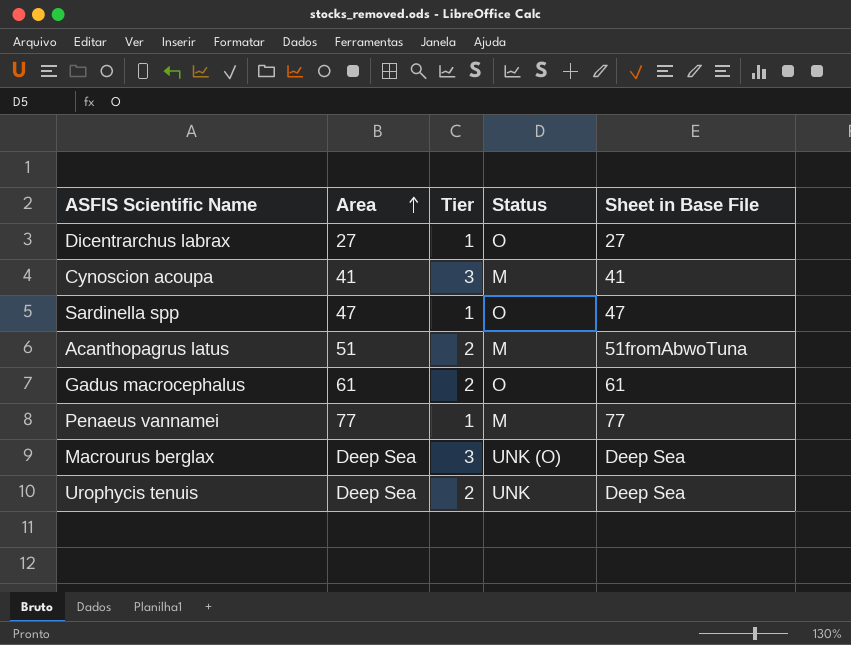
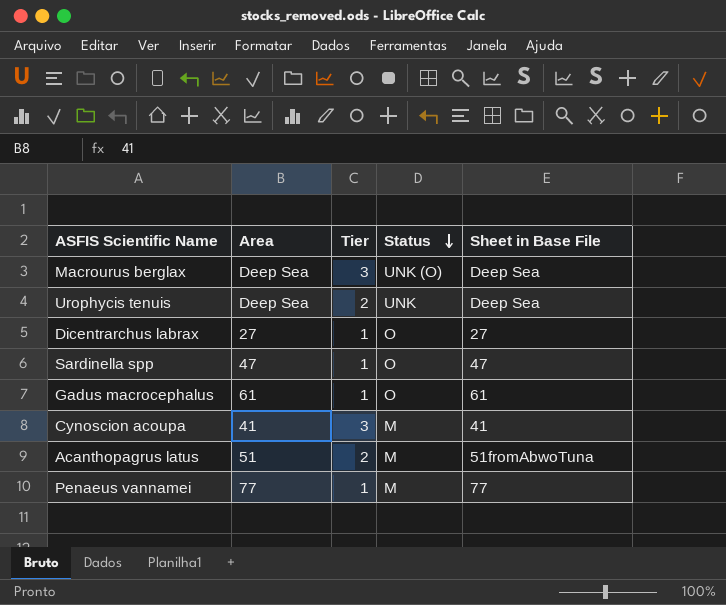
row order: Area ascending -> Status descending
Gadus macrocephalus | Tier: 2 -> 1

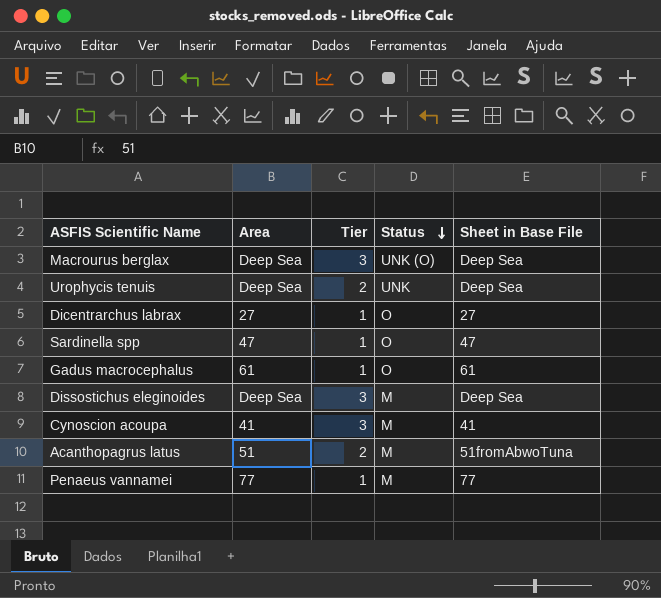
row Dissostichus eleginoides: none -> Deep Sea | 3 | M | Deep Sea

